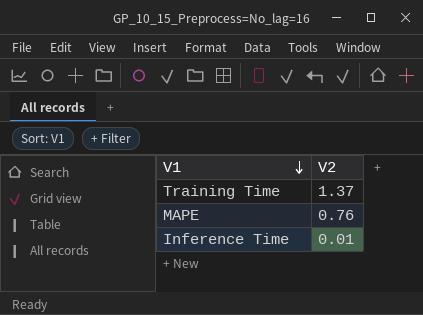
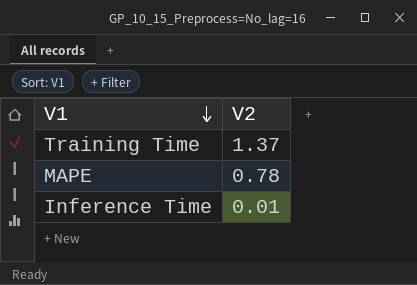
MAPE | V2: 0.76 -> 0.78

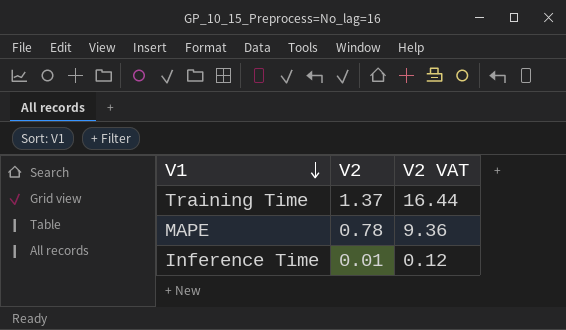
column V2 VAT | formula: none -> [V2] * 12

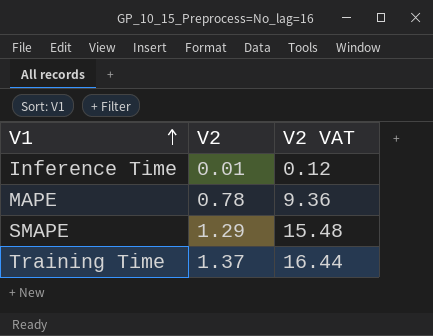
row order: V1 descending -> V1 ascending
row SMAPE: none -> 1.29 | 15.48

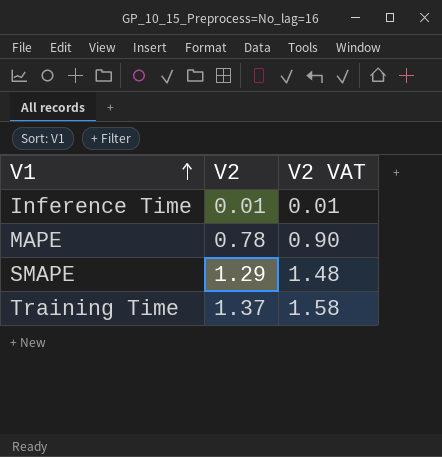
column V2 VAT | formula: [V2] * 12 -> [V2] * 1.15

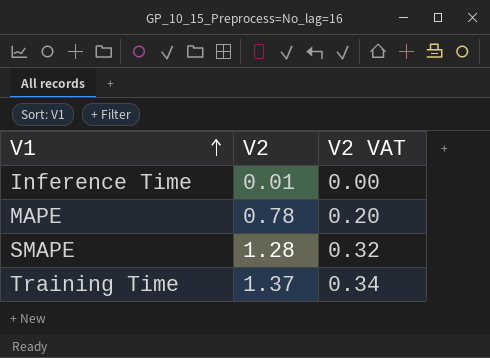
column V2 VAT | formula: [V2] * 1.15 -> [V2] * 0.25
SMAPE | V2: 1.29 -> 1.28

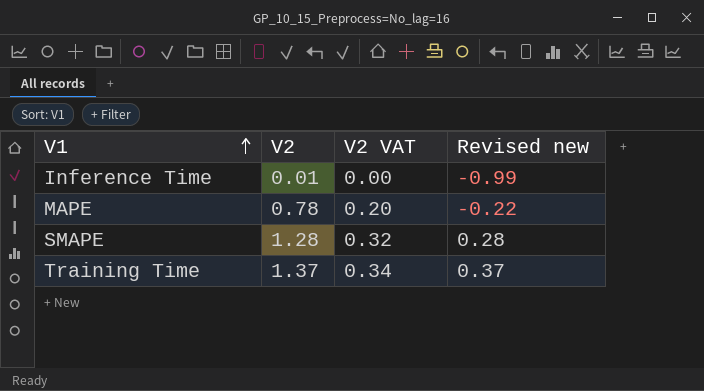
column Revised new | formula: none -> [V2] - 1

